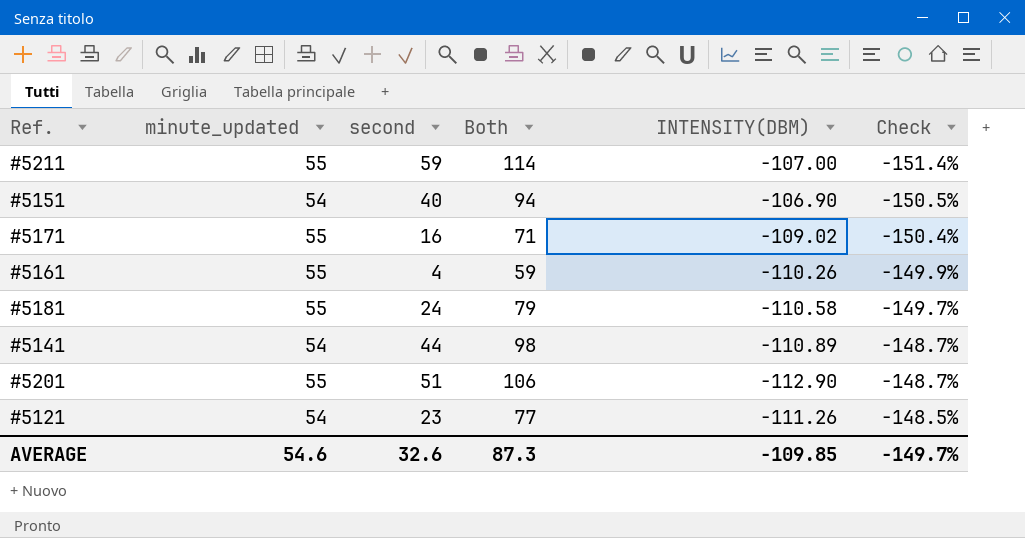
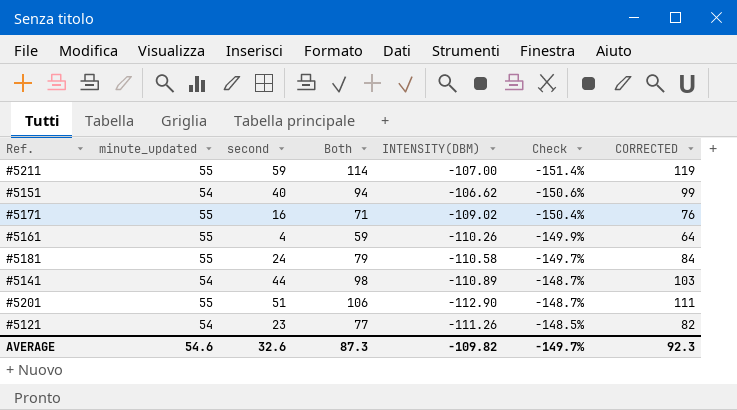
column CORRECTED | formula: none -> [Both] + 5
#5151 | INTENSITY(DBM): -106.90 -> -106.62
#5151 | Check: -150.5% -> -150.6%
AVERAGE | INTENSITY(DBM): -109.85 -> -109.82

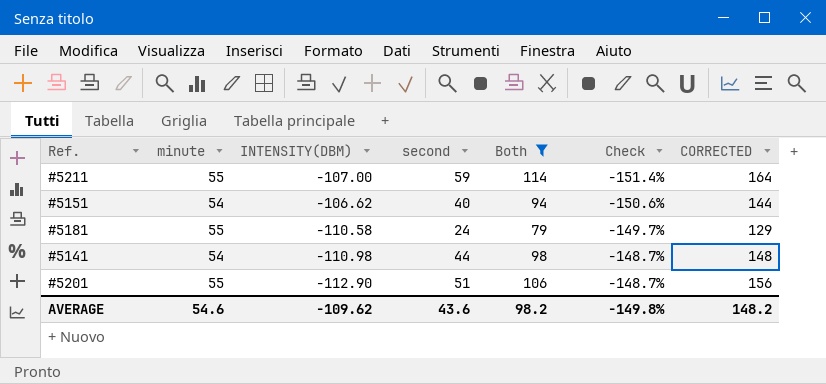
filter: none -> Both >= 79
column name: minute_updated -> minute
column INTENSITY(DBM) | position: 5 -> 3
column CORRECTED | formula: [Both] + 5 -> [Both] + 50
#5141 | INTENSITY(DBM): -110.89 -> -110.98
AVERAGE | INTENSITY(DBM): -109.82 -> -109.62
AVERAGE | second: 32.6 -> 43.6
AVERAGE | Both: 87.3 -> 98.2
AVERAGE | Check: -149.7% -> -149.8%
AVERAGE | CORRECTED: 92.3 -> 148.2

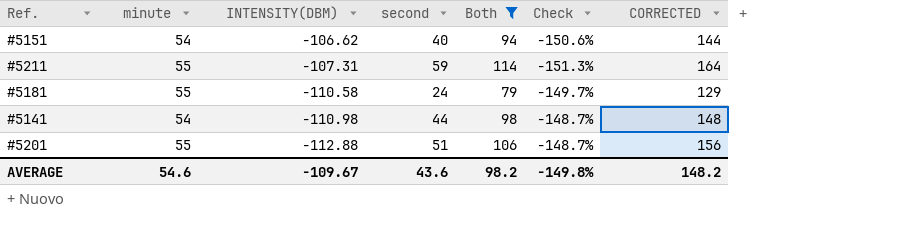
row order: Check ascending -> INTENSITY(DBM) descending
#5211 | INTENSITY(DBM): -107.00 -> -107.31
#5211 | Check: -151.4% -> -151.3%
#5201 | INTENSITY(DBM): -112.90 -> -112.88
AVERAGE | INTENSITY(DBM): -109.62 -> -109.67

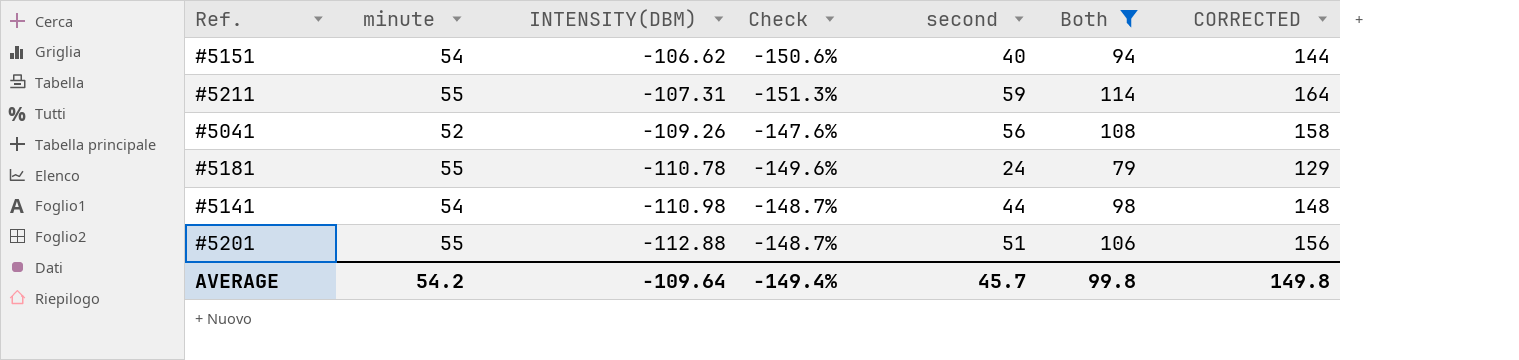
column Check | position: 6 -> 4
row #5041: none -> 52 | -109.26 | -147.6% | 56 | 108 | 158
#5181 | INTENSITY(DBM): -110.58 -> -110.78
#5181 | Check: -149.7% -> -149.6%
AVERAGE | minute: 54.6 -> 54.2
AVERAGE | INTENSITY(DBM): -109.67 -> -109.64
AVERAGE | Check: -149.8% -> -149.4%
AVERAGE | second: 43.6 -> 45.7
AVERAGE | Both: 98.2 -> 99.8
AVERAGE | CORRECTED: 148.2 -> 149.8

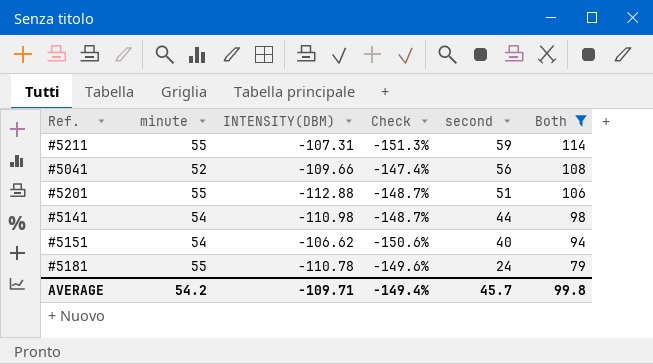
row order: INTENSITY(DBM) descending -> second descending
column CORRECTED | formula: [Both] + 50 -> none
#5041 | INTENSITY(DBM): -109.26 -> -109.66
#5041 | Check: -147.6% -> -147.4%
AVERAGE | INTENSITY(DBM): -109.64 -> -109.71

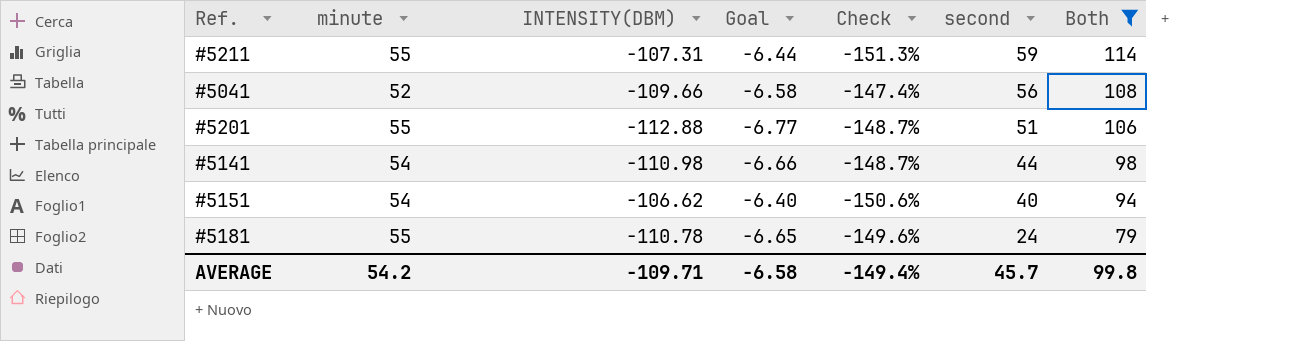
column Goal | formula: none -> [INTENSITY(DBM)] * 0.06

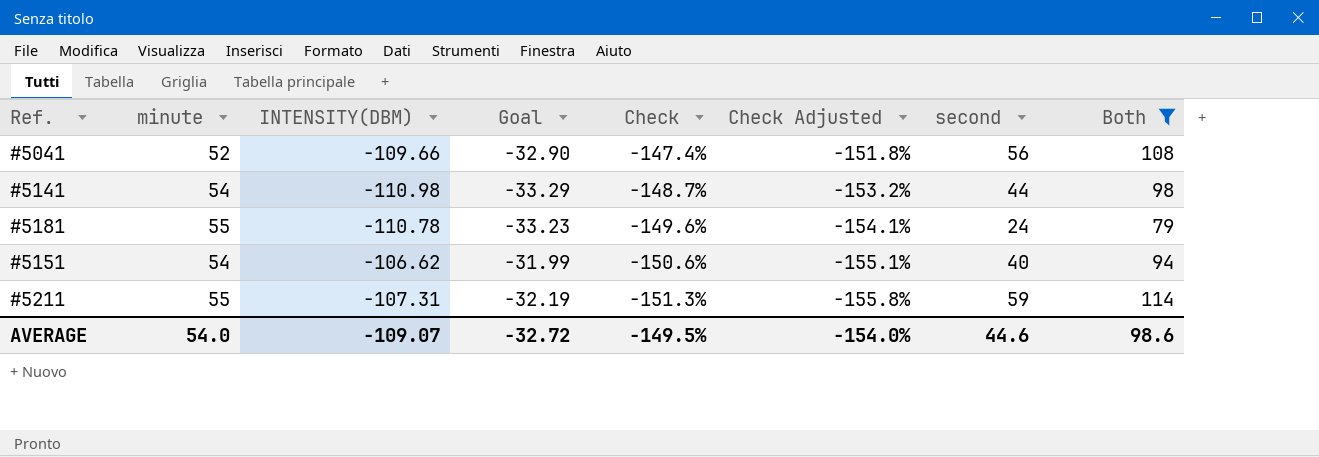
row order: second descending -> Check descending
column Goal | formula: [INTENSITY(DBM)] * 0.06 -> [INTENSITY(DBM)] * 0.3
column Check Adjusted | formula: none -> [Check] * 1.03
row #5201: 55 | -112.88 | -6.77 | -148.7% | 51 | 106 -> none
AVERAGE | minute: 54.2 -> 54.0
AVERAGE | INTENSITY(DBM): -109.71 -> -109.07
AVERAGE | Goal: -6.58 -> -32.72
AVERAGE | Check: -149.4% -> -149.5%
AVERAGE | second: 45.7 -> 44.6
AVERAGE | Both: 99.8 -> 98.6

